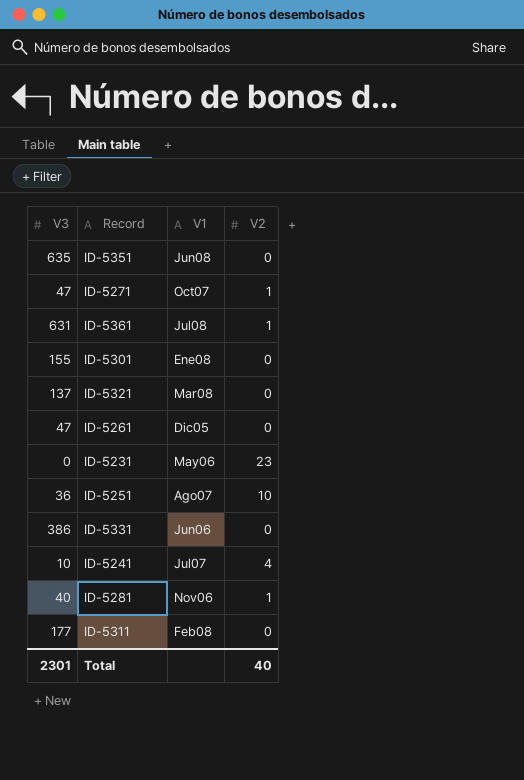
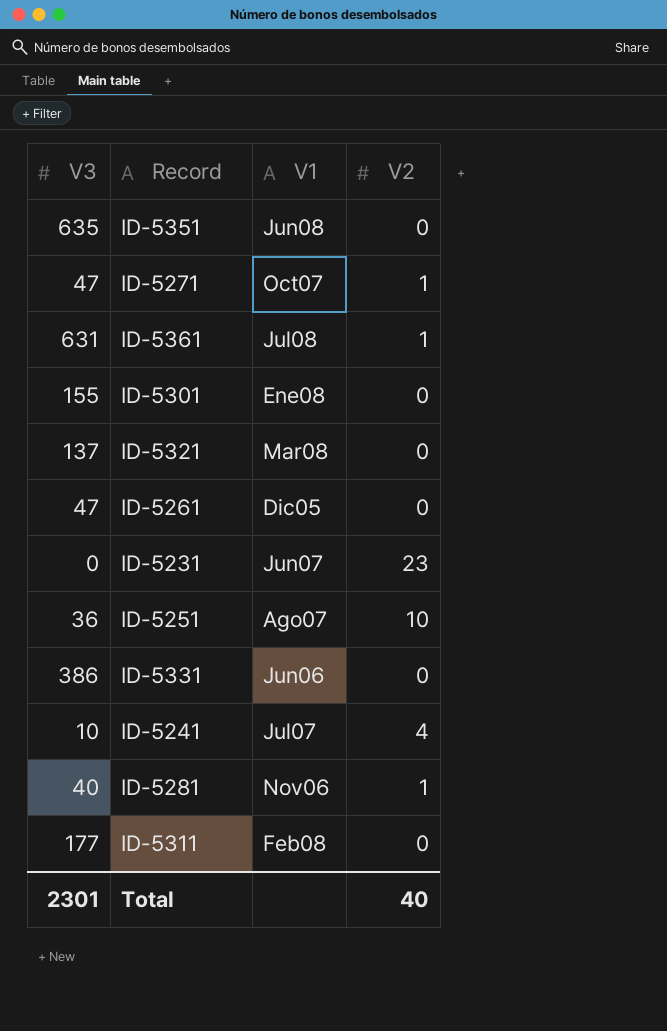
ID-5231 | V1: May06 -> Jun07

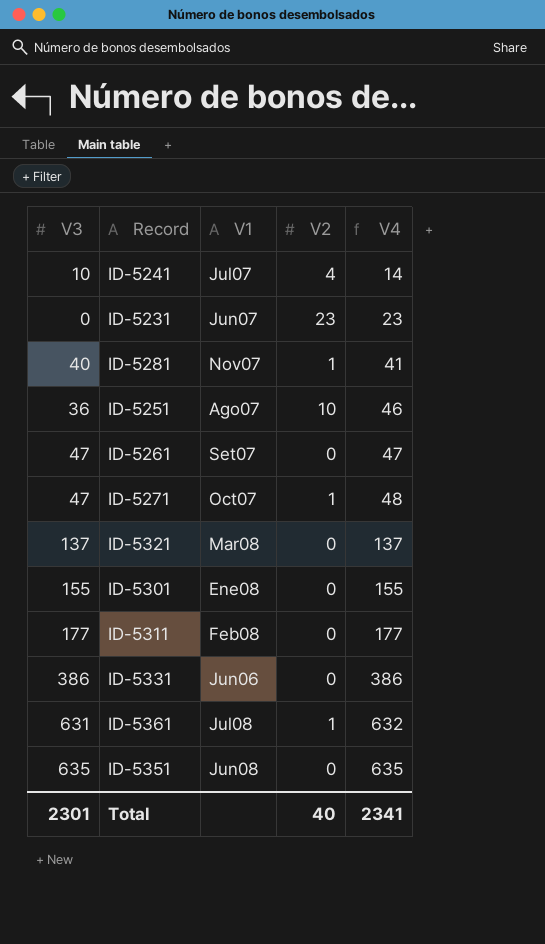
row order: none -> V4 ascending
column V4 | formula: none -> [V3] + [V2]
ID-5281 | V1: Nov06 -> Nov07
ID-5261 | V1: Dic05 -> Set07

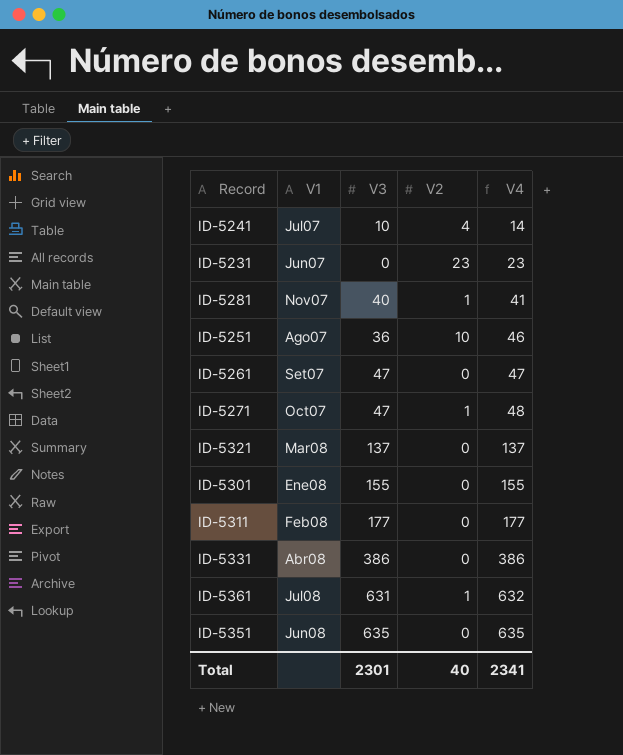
column V3 | position: 1 -> 3
ID-5331 | V1: Jun06 -> Abr08

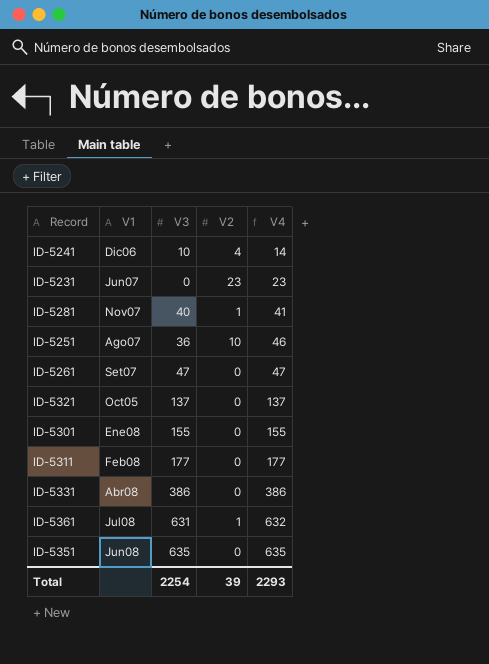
row ID-5271: Oct07 | 47 | 1 | 48 -> none
ID-5241 | V1: Jul07 -> Dic06
ID-5321 | V1: Mar08 -> Oct05
Total | V3: 2301 -> 2254
Total | V2: 40 -> 39
Total | V4: 2341 -> 2293

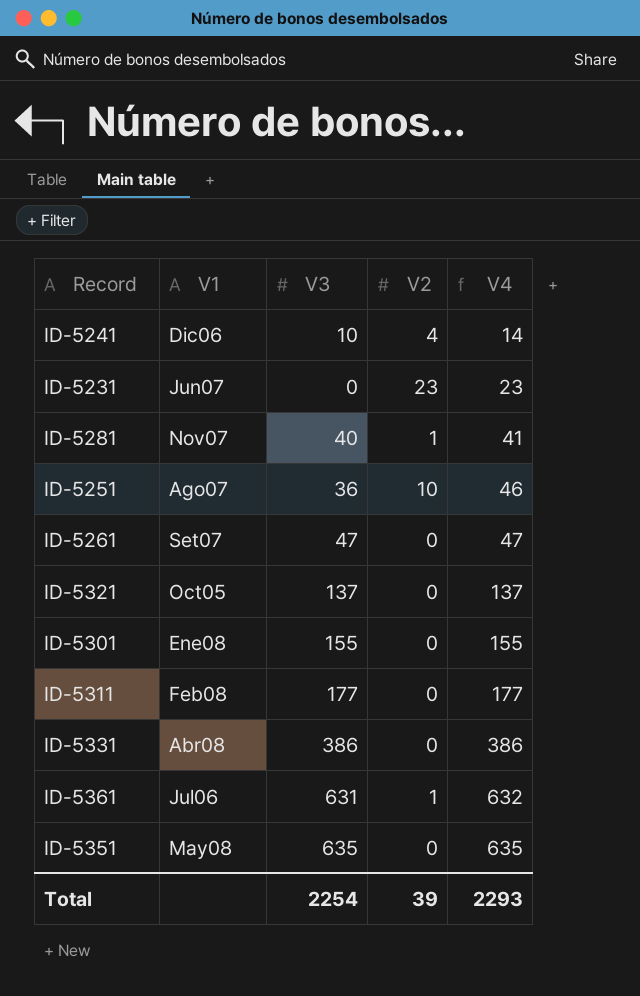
ID-5361 | V1: Jul08 -> Jul06
ID-5351 | V1: Jun08 -> May08

